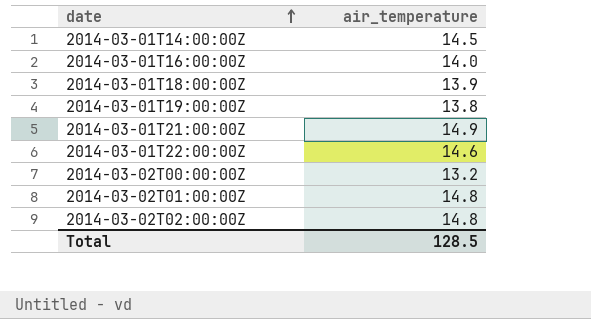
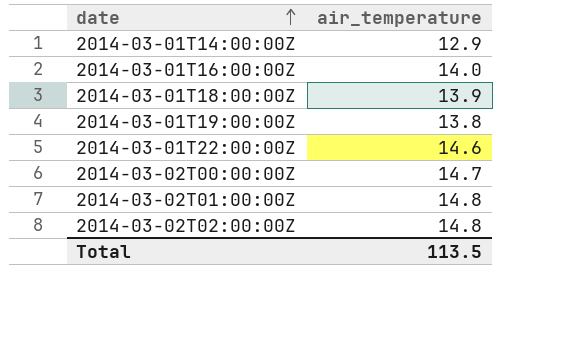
row 2014-03-01T21:00:00Z: 14.9 -> none
2014-03-01T14:00:00Z | air_temperature: 14.5 -> 12.9
2014-03-02T00:00:00Z | air_temperature: 13.2 -> 14.7
Total | air_temperature: 128.5 -> 113.5

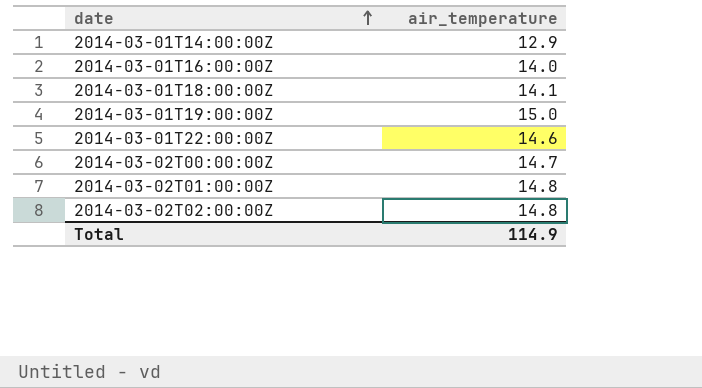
2014-03-01T18:00:00Z | air_temperature: 13.9 -> 14.1
2014-03-01T19:00:00Z | air_temperature: 13.8 -> 15.0
Total | air_temperature: 113.5 -> 114.9

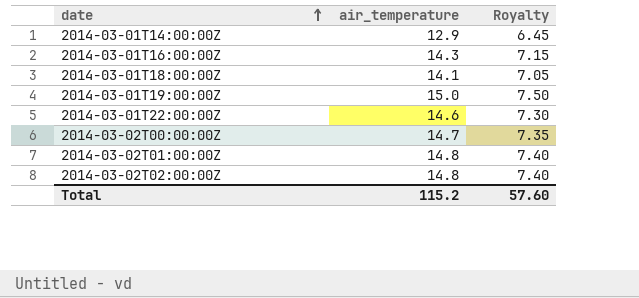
column Royalty | formula: none -> [air_temperature] * 0.5
2014-03-01T16:00:00Z | air_temperature: 14.0 -> 14.3
Total | air_temperature: 114.9 -> 115.2

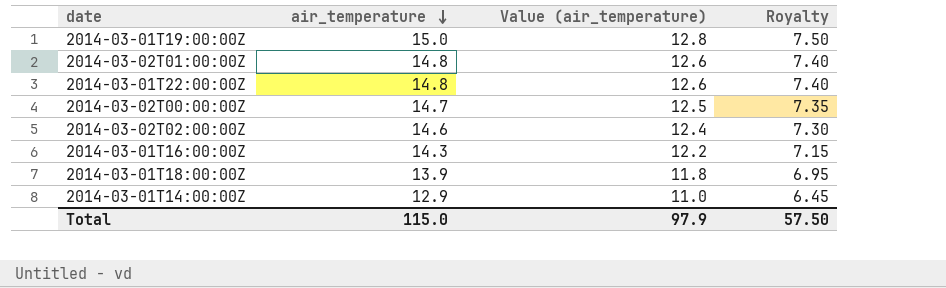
row order: date ascending -> air_temperature descending
column Value (air_temperature) | formula: none -> [air_temperature] * 0.85
2014-03-01T22:00:00Z | air_temperature: 14.6 -> 14.8
2014-03-01T22:00:00Z | Royalty: 7.30 -> 7.40
2014-03-02T02:00:00Z | air_temperature: 14.8 -> 14.6
2014-03-02T02:00:00Z | Royalty: 7.40 -> 7.30
2014-03-01T18:00:00Z | air_temperature: 14.1 -> 13.9
2014-03-01T18:00:00Z | Royalty: 7.05 -> 6.95
Total | air_temperature: 115.2 -> 115.0
Total | Royalty: 57.60 -> 57.50

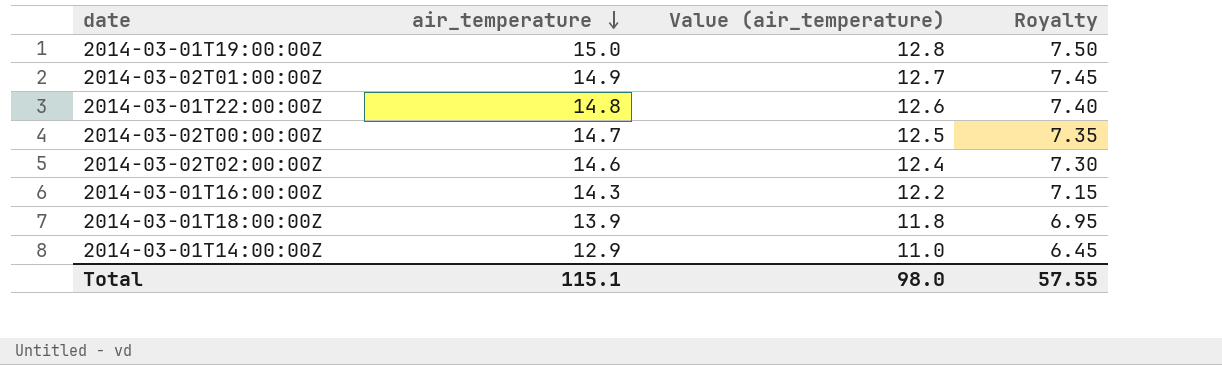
2014-03-02T01:00:00Z | air_temperature: 14.8 -> 14.9
2014-03-02T01:00:00Z | Value (air_temperature): 12.6 -> 12.7
2014-03-02T01:00:00Z | Royalty: 7.40 -> 7.45
Total | air_temperature: 115.0 -> 115.1
Total | Value (air_temperature): 97.9 -> 98.0
Total | Royalty: 57.50 -> 57.55

